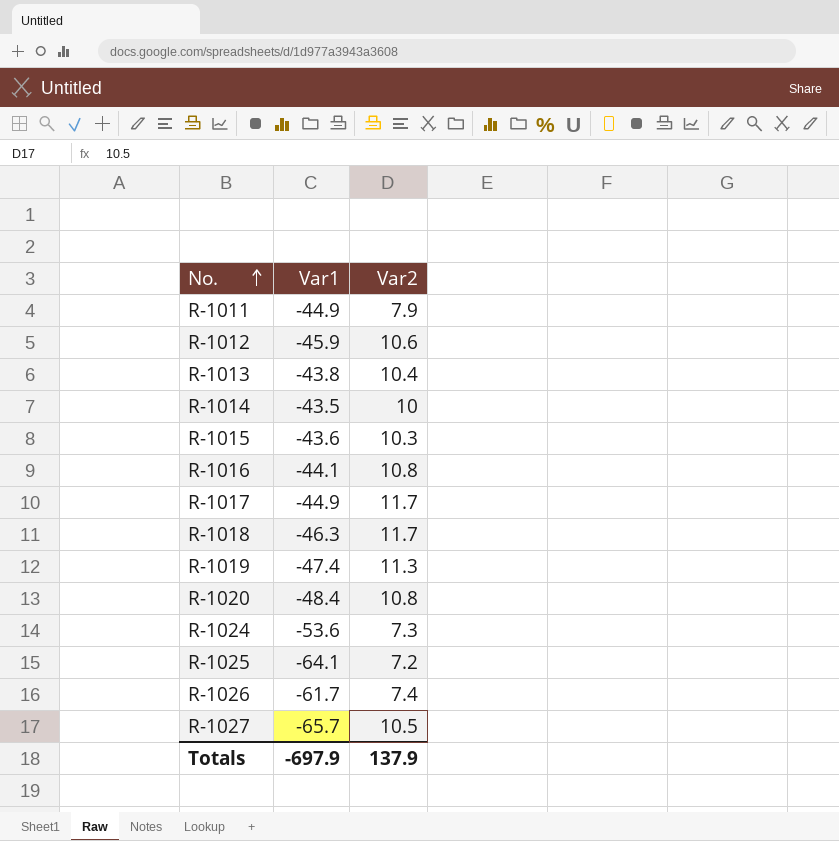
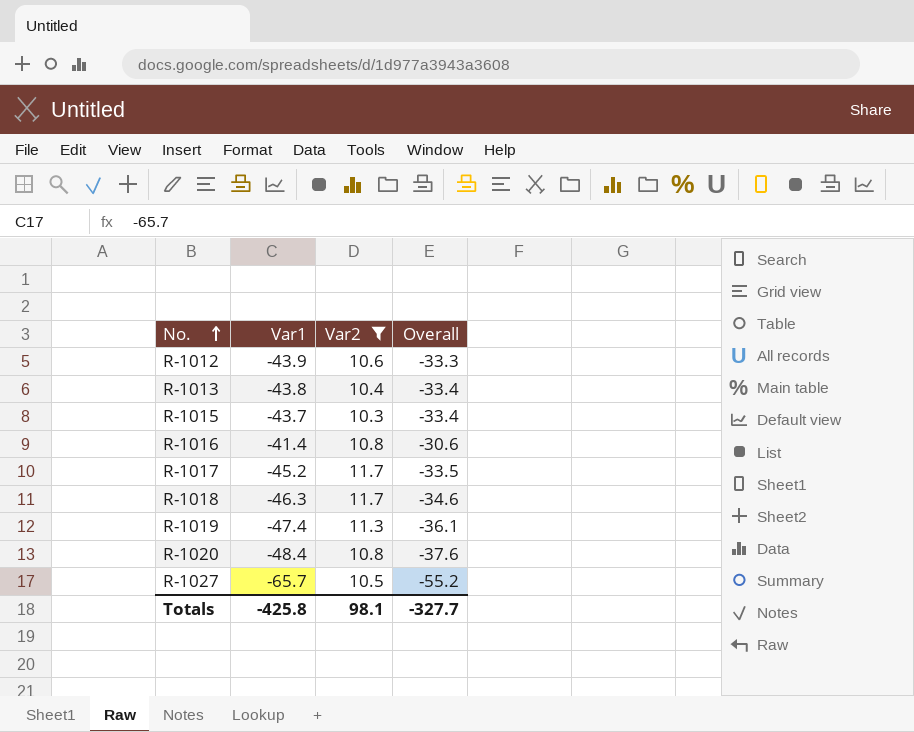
filter: none -> Var2 >= 10.3
column Overall | formula: none -> [Var1] + [Var2]
R-1012 | Var1: -45.9 -> -43.9
R-1015 | Var1: -43.6 -> -43.7
R-1016 | Var1: -44.1 -> -41.4
R-1017 | Var1: -44.9 -> -45.2
Totals | Var1: -697.9 -> -425.8
Totals | Var2: 137.9 -> 98.1

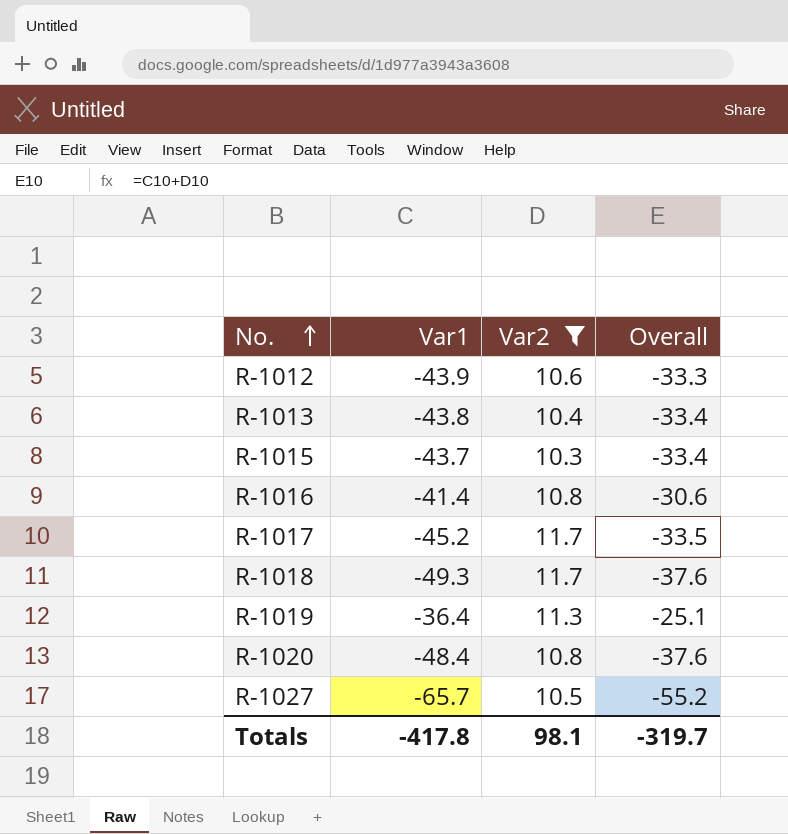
R-1018 | Var1: -46.3 -> -49.3
R-1018 | Overall: -34.6 -> -37.6
R-1019 | Var1: -47.4 -> -36.4
R-1019 | Overall: -36.1 -> -25.1
Totals | Var1: -425.8 -> -417.8
Totals | Overall: -327.7 -> -319.7

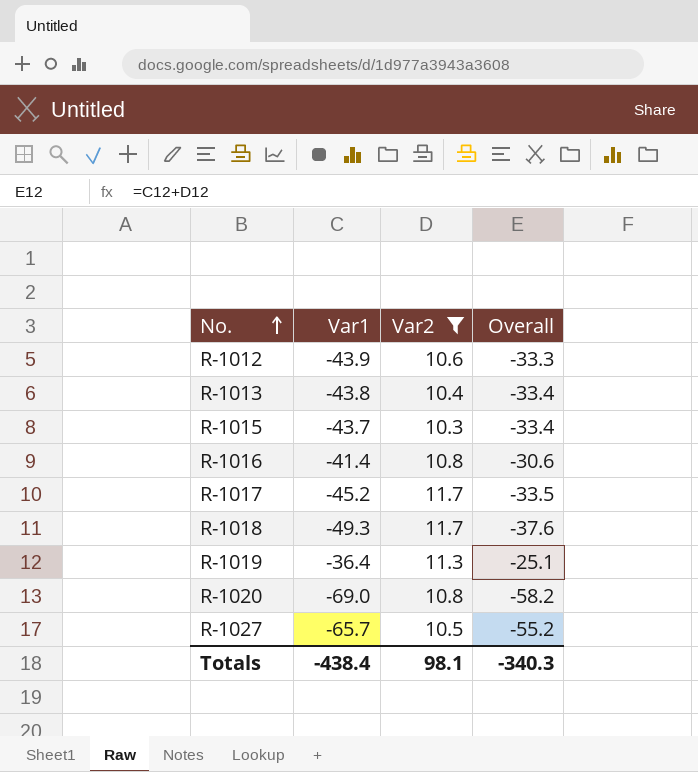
R-1020 | Var1: -48.4 -> -69.0
R-1020 | Overall: -37.6 -> -58.2
Totals | Var1: -417.8 -> -438.4
Totals | Overall: -319.7 -> -340.3

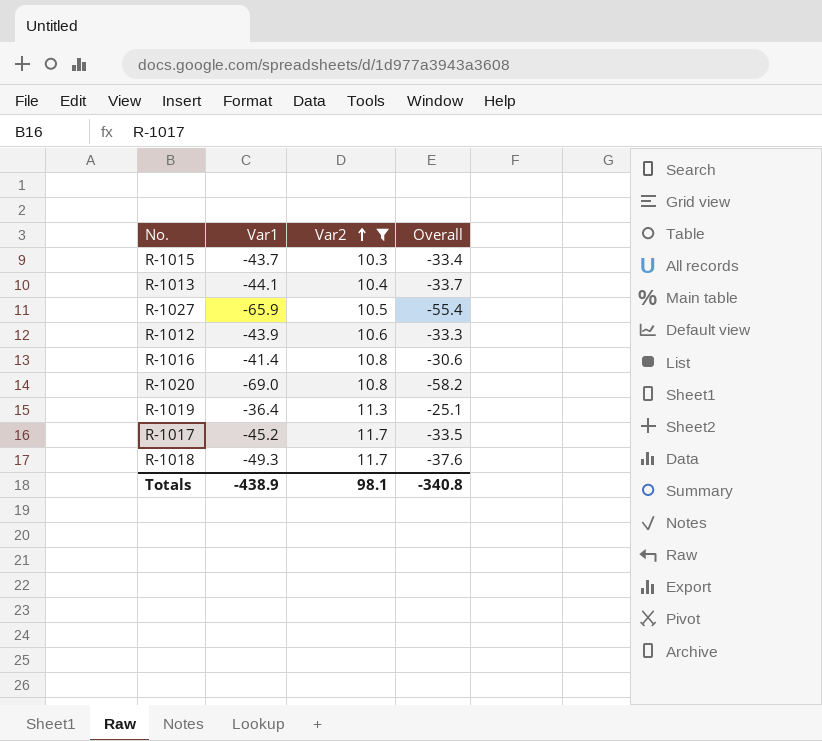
row order: No. ascending -> Var2 ascending
R-1013 | Var1: -43.8 -> -44.1
R-1013 | Overall: -33.4 -> -33.7
R-1027 | Var1: -65.7 -> -65.9
R-1027 | Overall: -55.2 -> -55.4
Totals | Var1: -438.4 -> -438.9
Totals | Overall: -340.3 -> -340.8

